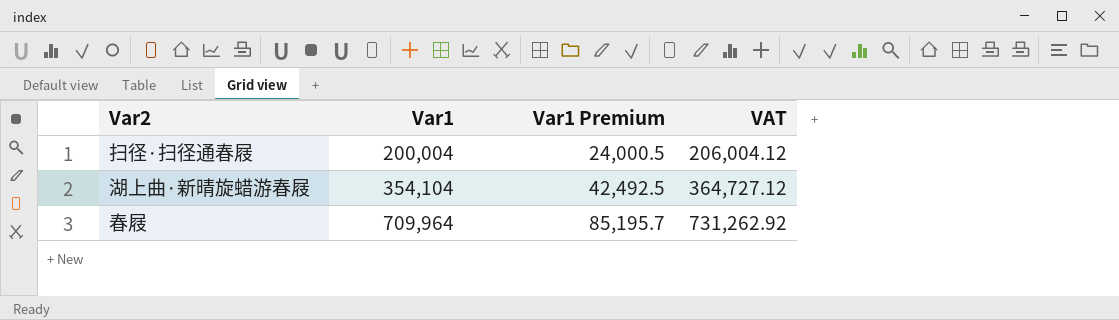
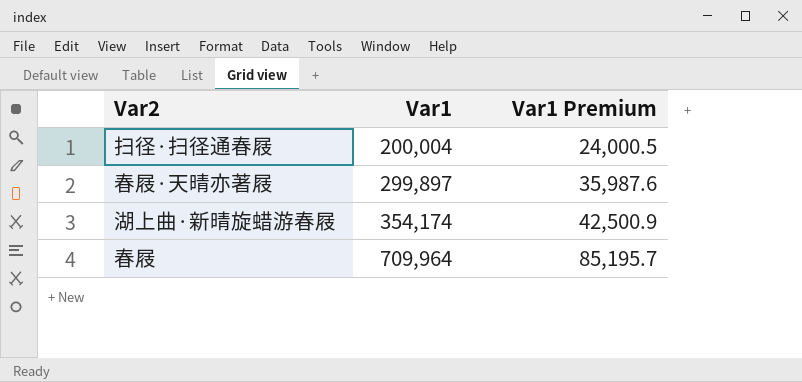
column VAT | formula: [Var1] * 1.03 -> none
row 春屐·天晴亦著屐: none -> 299,897 | 35,987.6
湖上曲·新晴旋蜡游春屐 | Var1: 354,104 -> 354,174
湖上曲·新晴旋蜡游春屐 | Var1 Premium: 42,492.5 -> 42,500.9

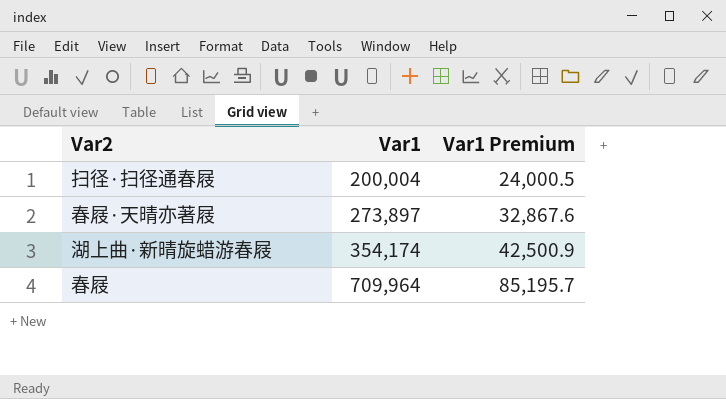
春屐·天晴亦著屐 | Var1: 299,897 -> 273,897
春屐·天晴亦著屐 | Var1 Premium: 35,987.6 -> 32,867.6

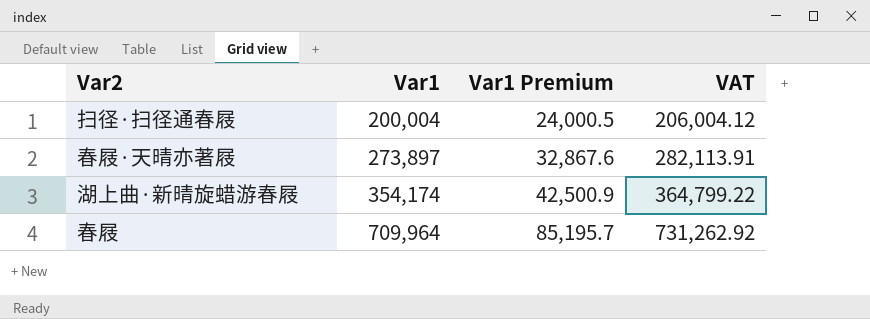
column VAT | formula: none -> [Var1] * 1.03

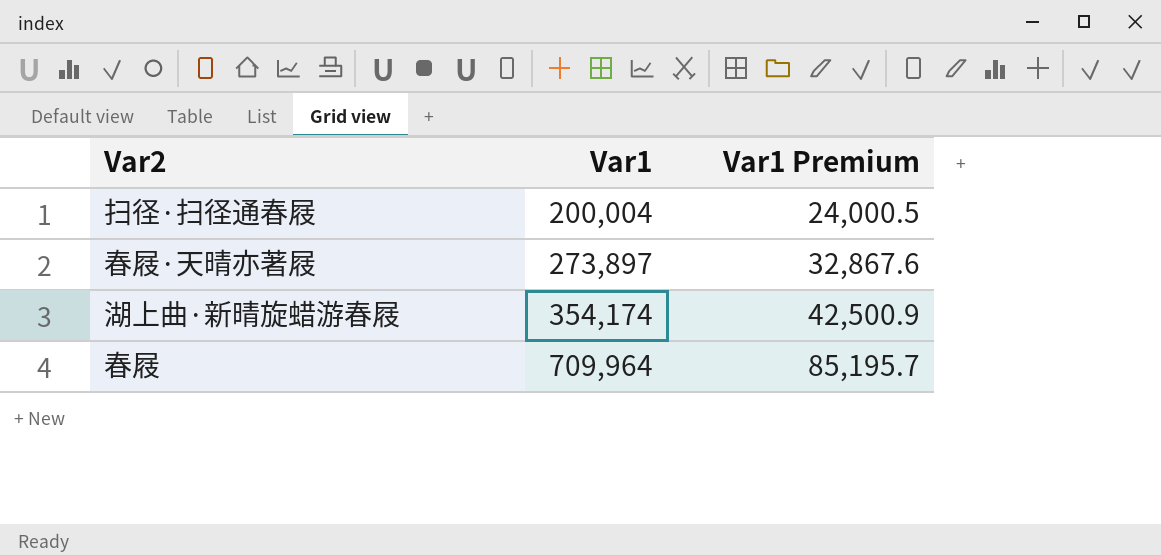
column VAT | formula: [Var1] * 1.03 -> none

